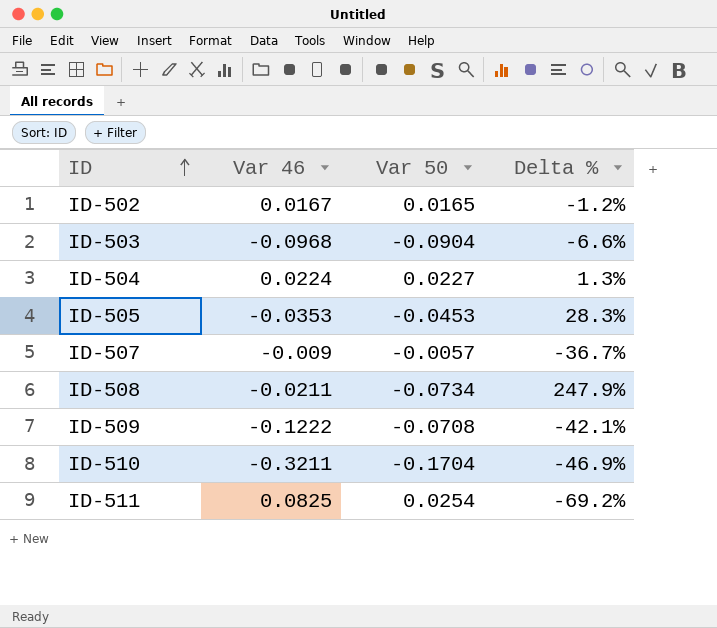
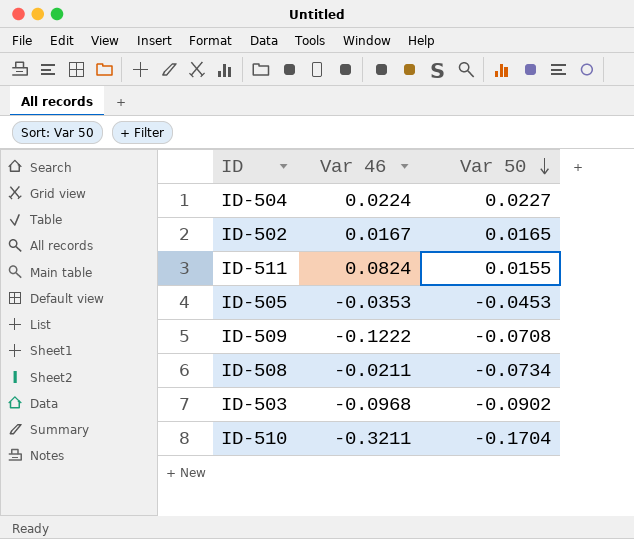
row order: ID ascending -> Var 50 descending
column Delta % | formula: ([Var 50] - [Var 46]) / [Var 46] -> none
row ID-507: -0.009 | -0.0057 | -36.7% -> none
ID-511 | Var 46: 0.0825 -> 0.0824
ID-511 | Var 50: 0.0254 -> 0.0155
ID-503 | Var 50: -0.0904 -> -0.0902

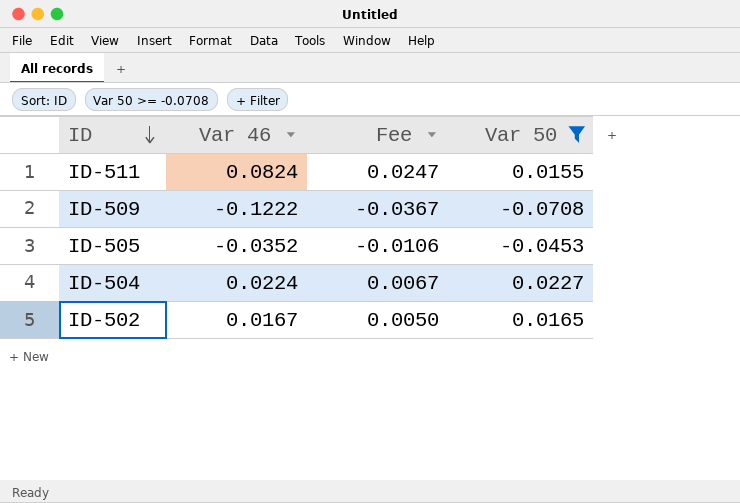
filter: none -> Var 50 >= -0.0708
row order: Var 50 descending -> ID descending
column Fee | formula: none -> [Var 46] * 0.3
ID-505 | Var 46: -0.0353 -> -0.0352

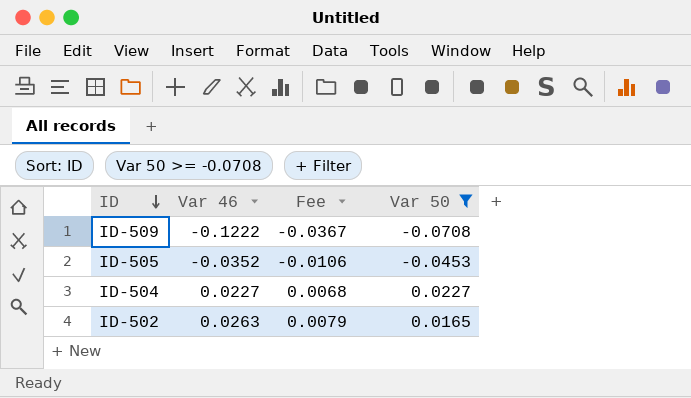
row ID-511: 0.0824 | 0.0247 | 0.0155 -> none
ID-504 | Var 46: 0.0224 -> 0.0227
ID-504 | Fee: 0.0067 -> 0.0068
ID-502 | Var 46: 0.0167 -> 0.0263
ID-502 | Fee: 0.0050 -> 0.0079

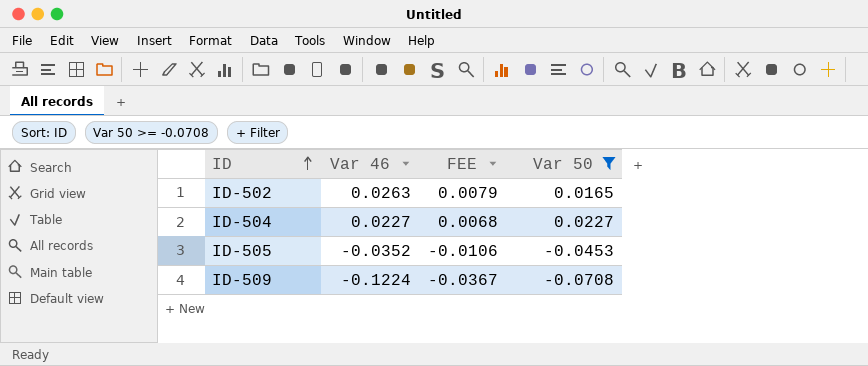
row order: ID descending -> ID ascending
column name: Fee -> FEE
ID-509 | Var 46: -0.1222 -> -0.1224

